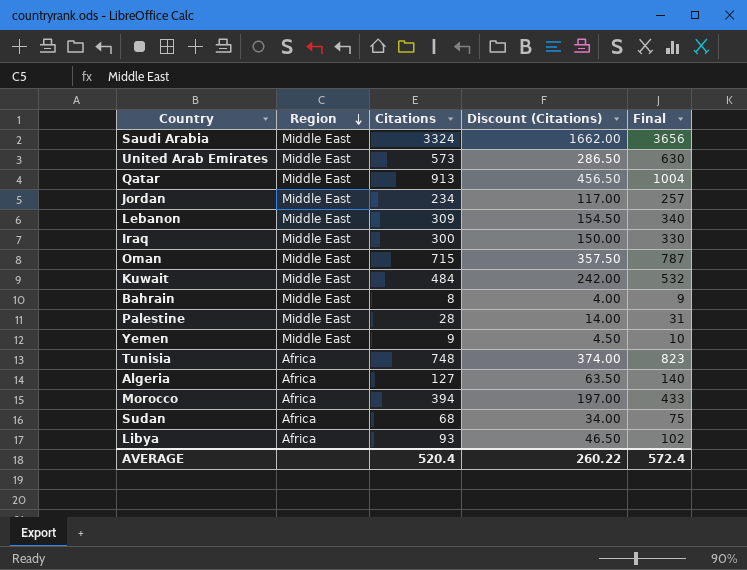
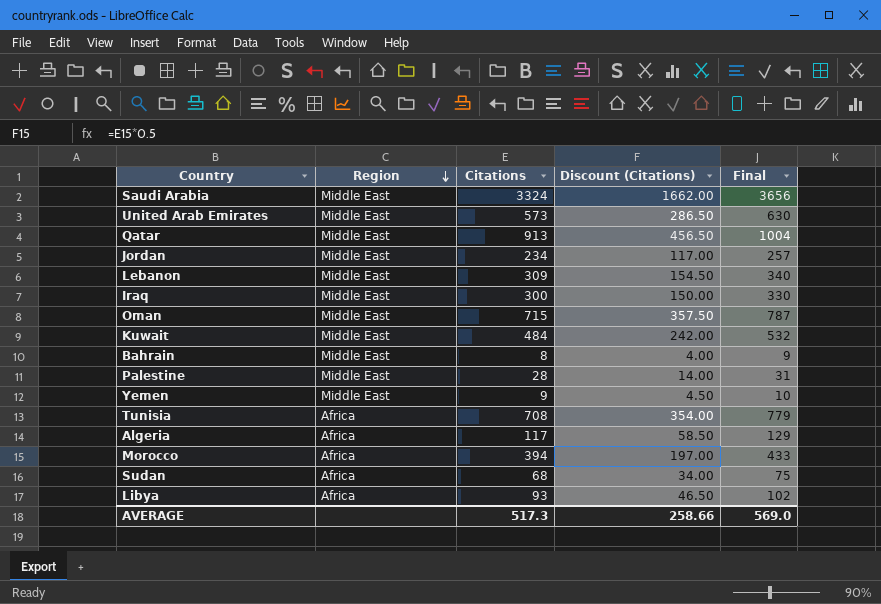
Tunisia | Citations: 748 -> 708
Tunisia | Discount (Citations): 374.00 -> 354.00
Tunisia | Final: 823 -> 779
Algeria | Citations: 127 -> 117
Algeria | Discount (Citations): 63.50 -> 58.50
Algeria | Final: 140 -> 129
AVERAGE | Citations: 520.4 -> 517.3
AVERAGE | Discount (Citations): 260.22 -> 258.66
AVERAGE | Final: 572.4 -> 569.0

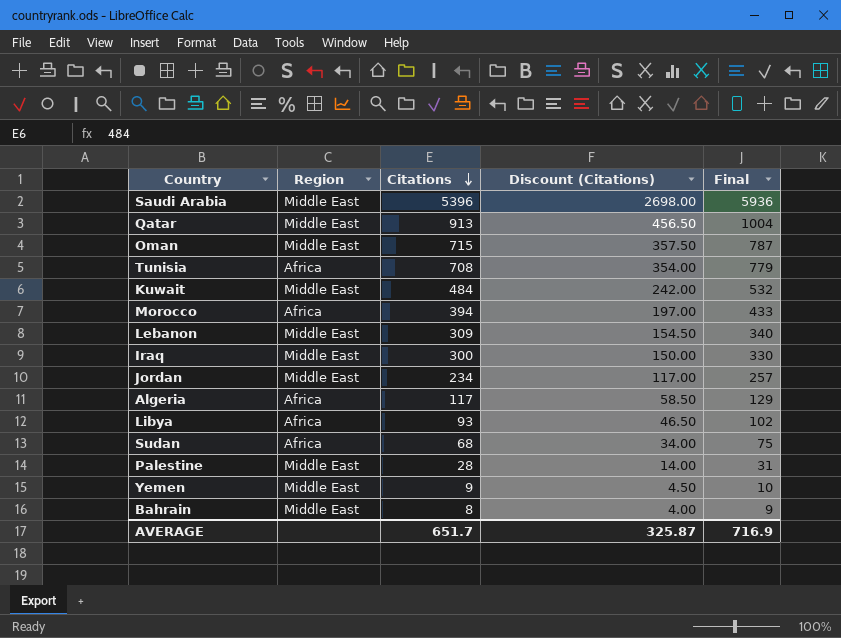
row order: Region descending -> Citations descending
row United Arab Emirates: Middle East | 573 | 286.50 | 630 -> none
Saudi Arabia | Citations: 3324 -> 5396
Saudi Arabia | Discount (Citations): 1662.00 -> 2698.00
Saudi Arabia | Final: 3656 -> 5936
AVERAGE | Citations: 517.3 -> 651.7
AVERAGE | Discount (Citations): 258.66 -> 325.87
AVERAGE | Final: 569.0 -> 716.9

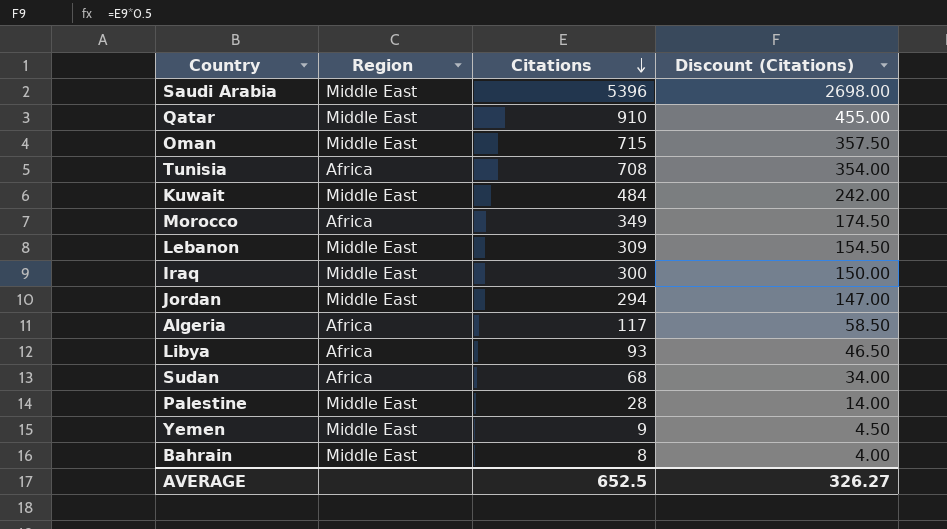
column Final | formula: [Citations] * 1.1 -> none
Qatar | Citations: 913 -> 910
Qatar | Discount (Citations): 456.50 -> 455.00
Morocco | Citations: 394 -> 349
Morocco | Discount (Citations): 197.00 -> 174.50
Jordan | Citations: 234 -> 294
Jordan | Discount (Citations): 117.00 -> 147.00
AVERAGE | Citations: 651.7 -> 652.5
AVERAGE | Discount (Citations): 325.87 -> 326.27

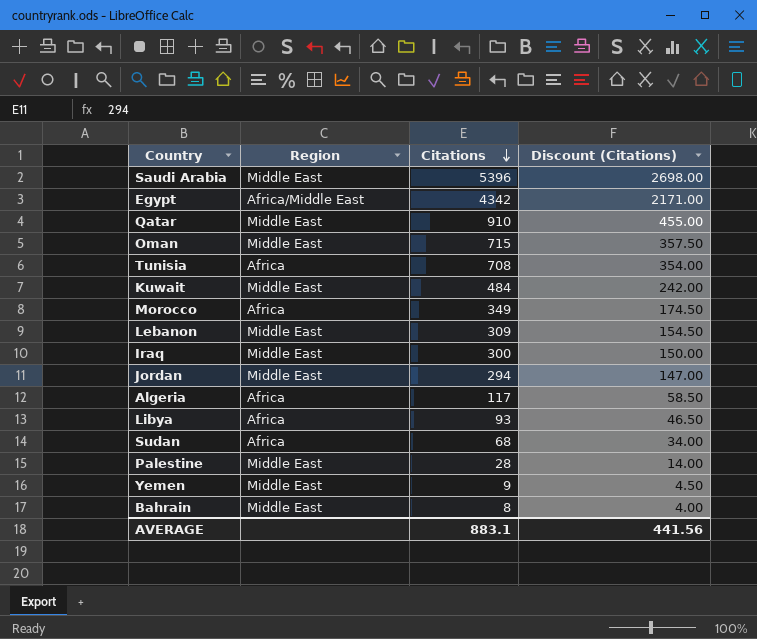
row Egypt: none -> Africa/Middle East | 4342 | 2171.00
AVERAGE | Citations: 652.5 -> 883.1
AVERAGE | Discount (Citations): 326.27 -> 441.56

